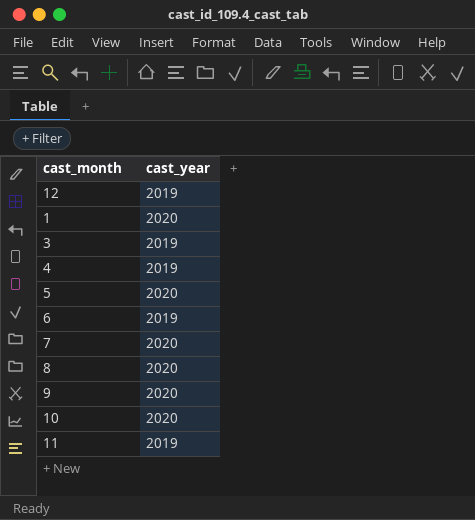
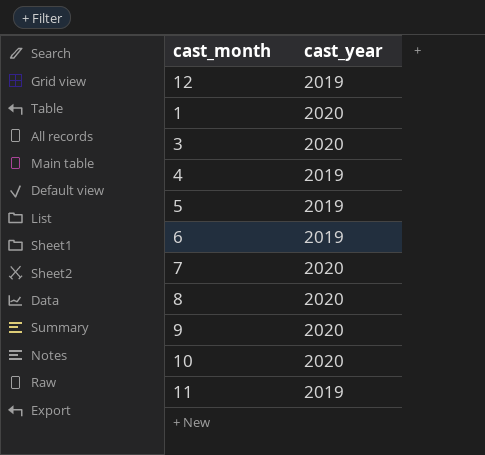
3 | cast_year: 2019 -> 2020
5 | cast_year: 2020 -> 2019

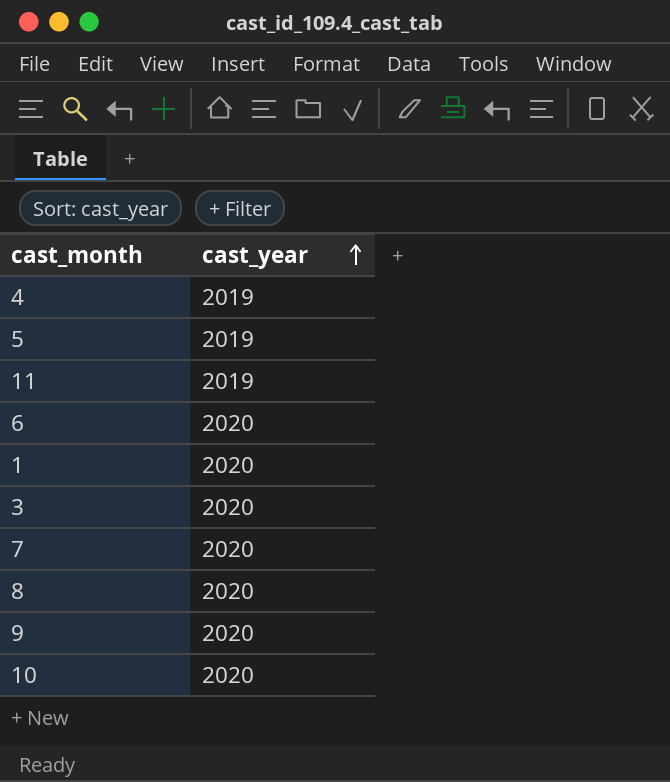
row order: none -> cast_year ascending
row 12: 2019 -> none
6 | cast_year: 2019 -> 2020

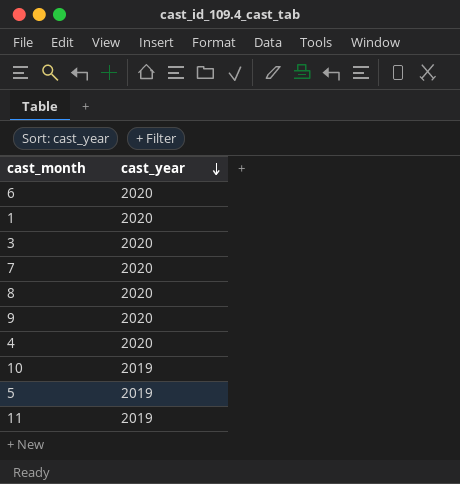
row order: cast_year ascending -> cast_year descending
4 | cast_year: 2019 -> 2020
10 | cast_year: 2020 -> 2019

